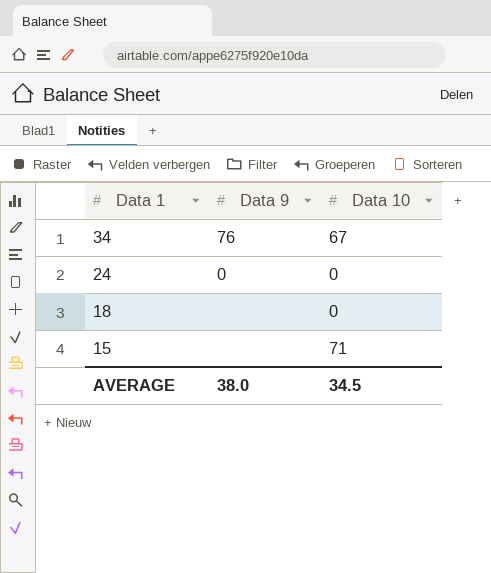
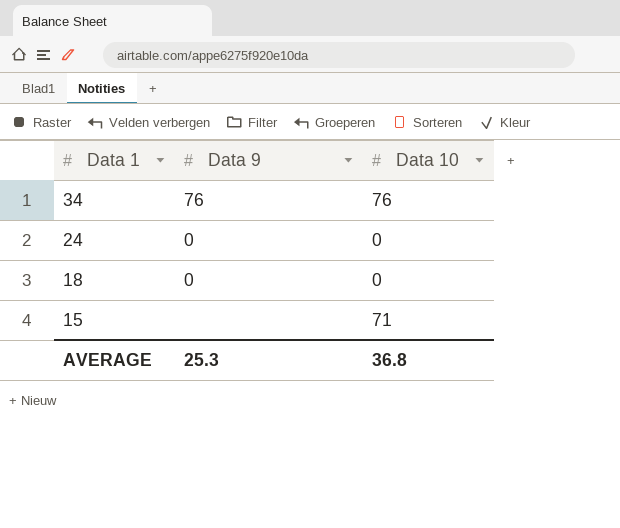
34 | Data 10: 67 -> 76
18 | Data 9: none -> 0
AVERAGE | Data 9: 38.0 -> 25.3
AVERAGE | Data 10: 34.5 -> 36.8

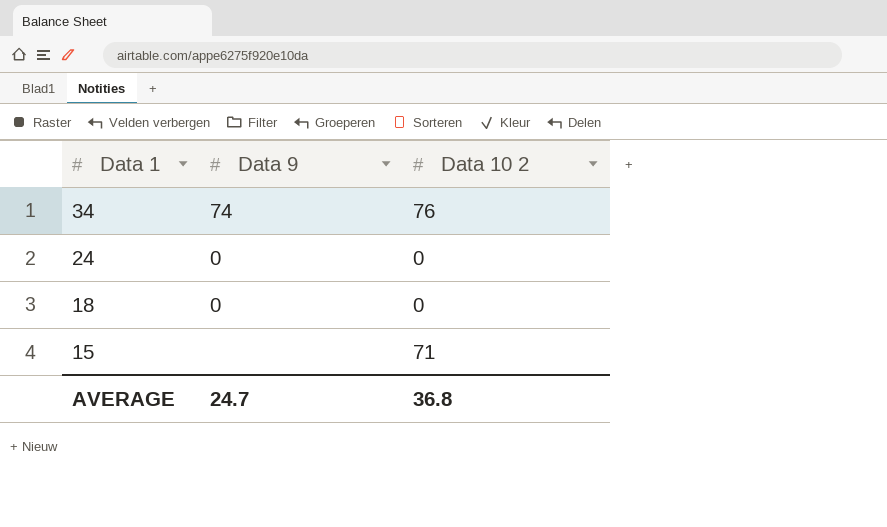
column name: Data 10 -> Data 10 2
34 | Data 9: 76 -> 74
AVERAGE | Data 9: 25.3 -> 24.7

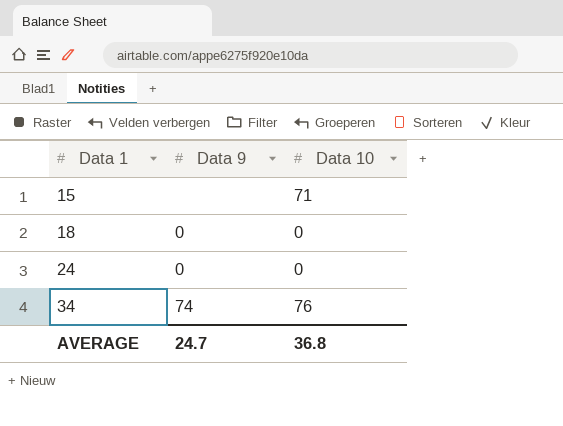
row order: Data 1 descending -> Data 1 ascending
column name: Data 10 2 -> Data 10

